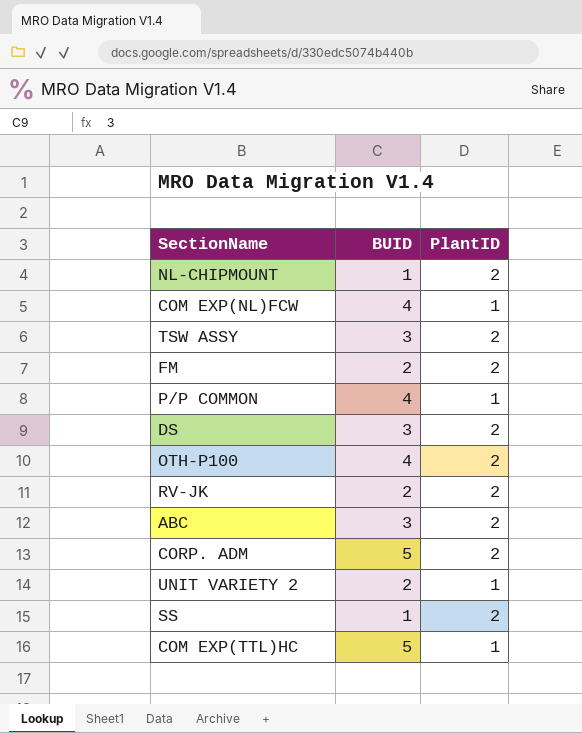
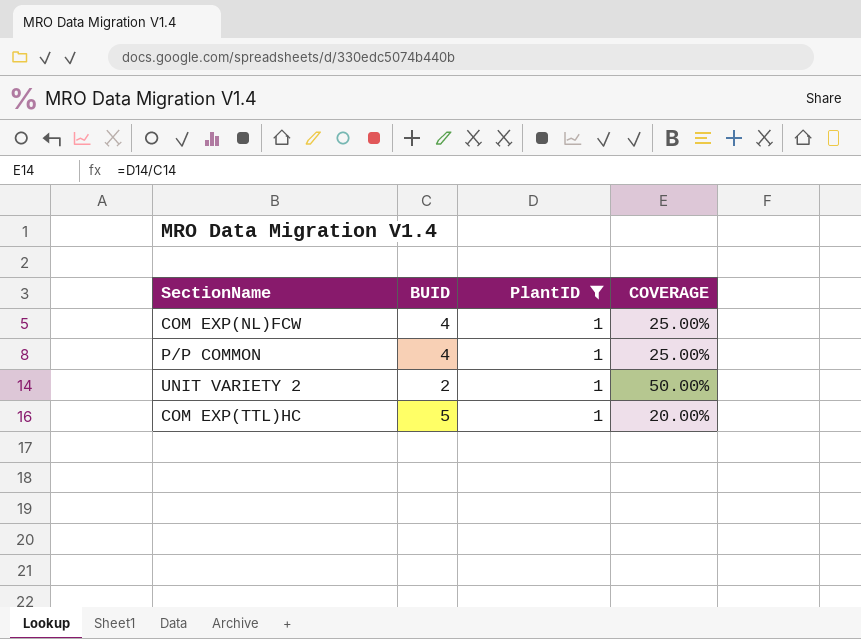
filter: none -> PlantID = 1
column COVERAGE | formula: none -> [PlantID] / [BUID]

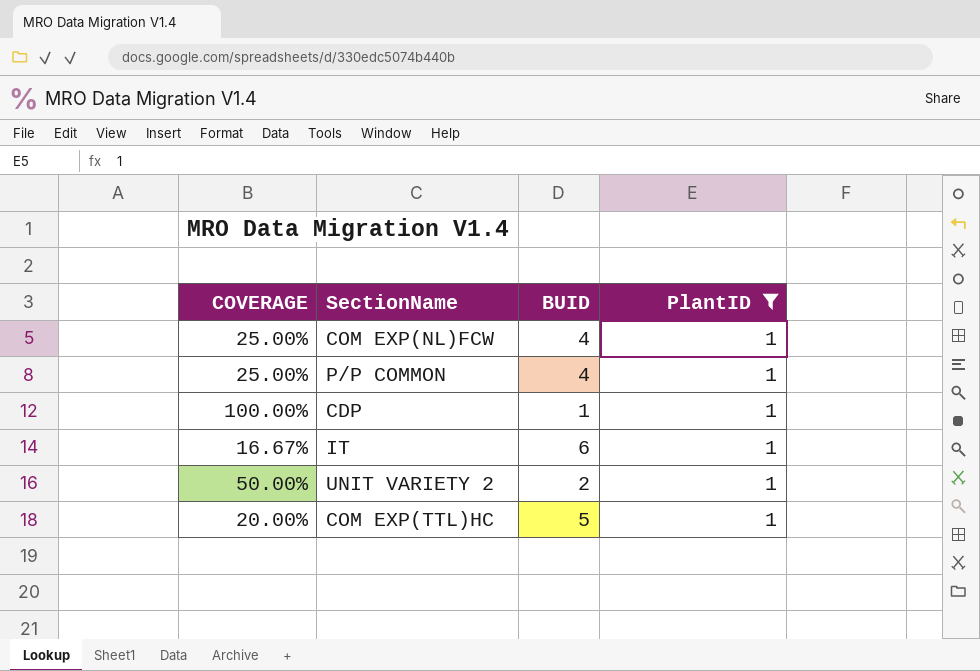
column COVERAGE | position: 4 -> 1
row CDP: none -> 100.00% | 1 | 1
row IT: none -> 16.67% | 6 | 1

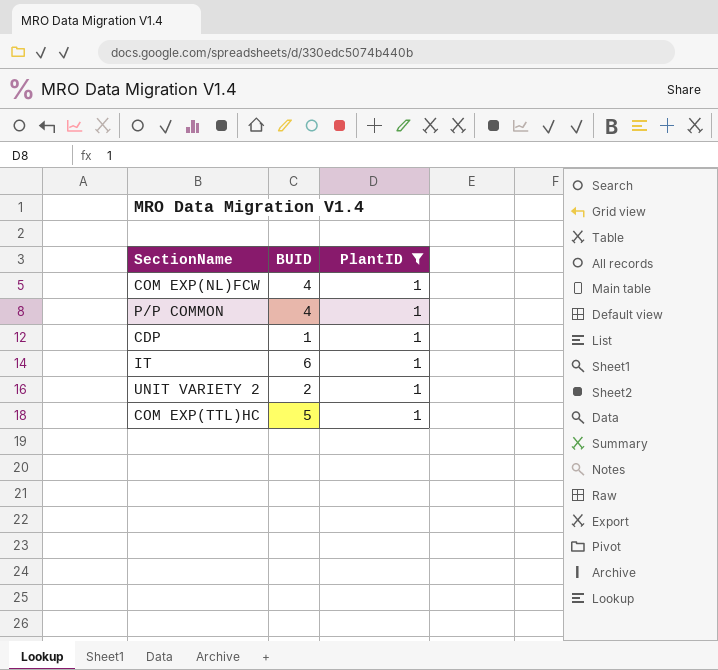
column COVERAGE | formula: [PlantID] / [BUID] -> none

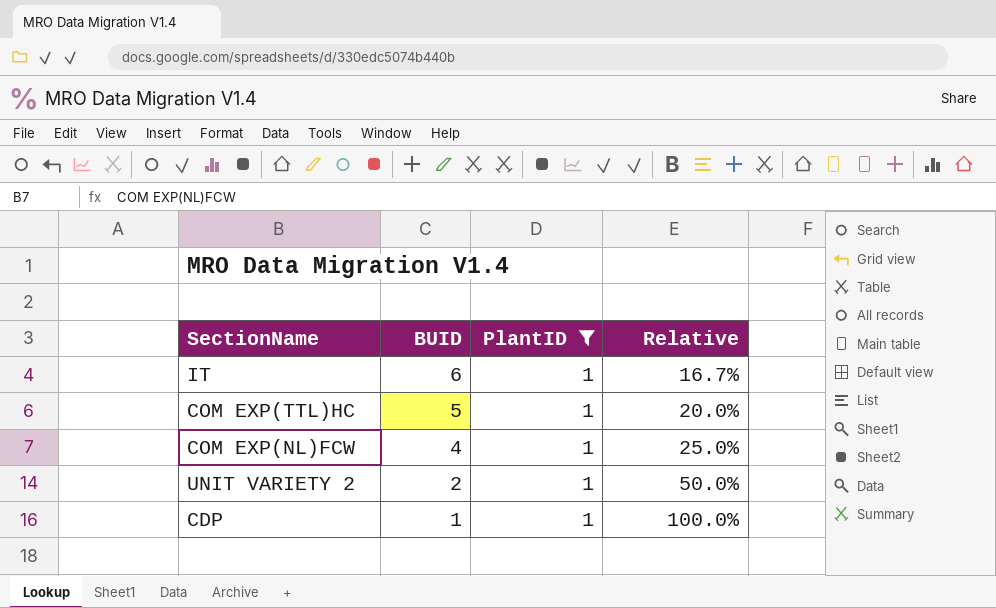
row order: none -> BUID descending
column Relative | formula: none -> [PlantID] / [BUID]
row P/P COMMON: 4 | 1 -> none

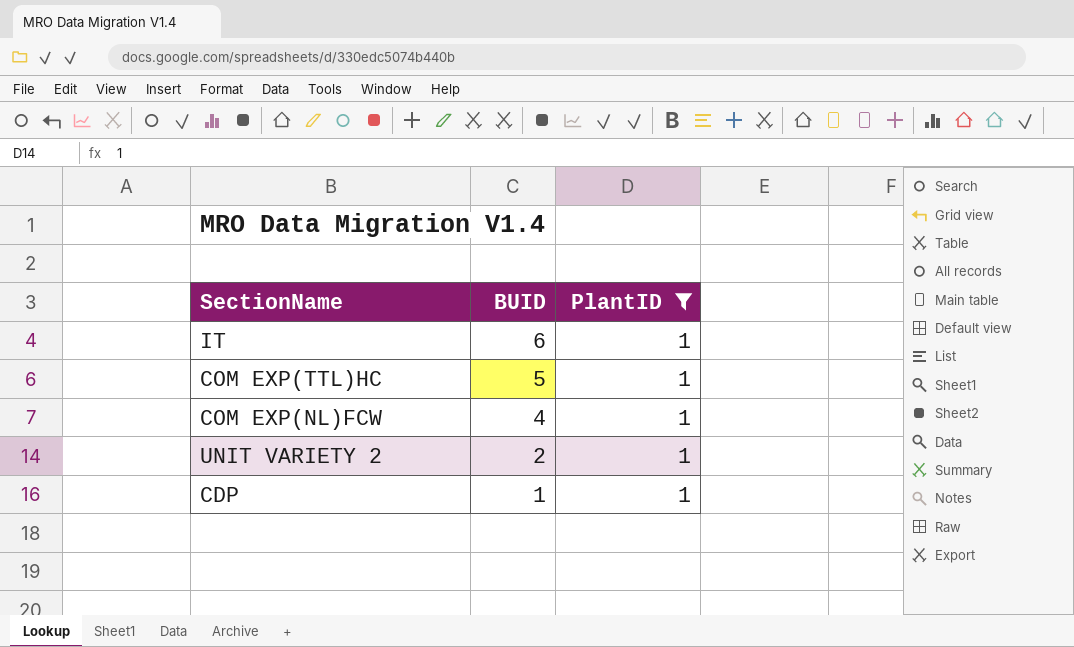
column Relative | formula: [PlantID] / [BUID] -> none

